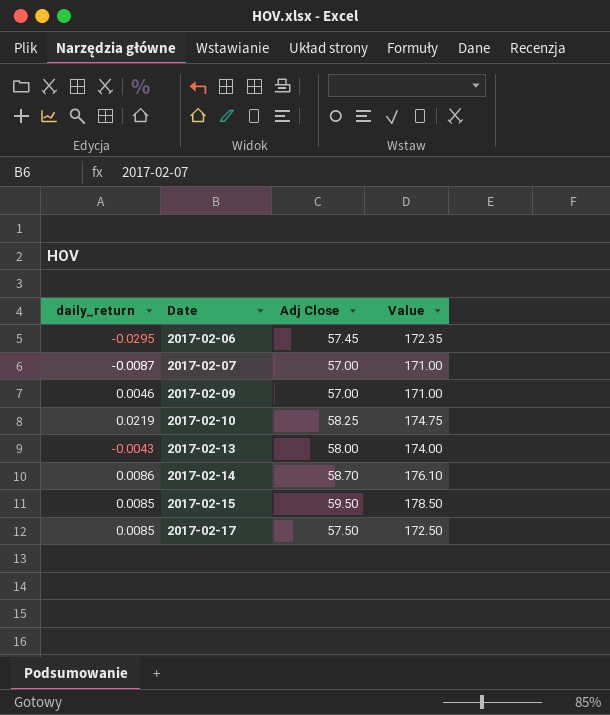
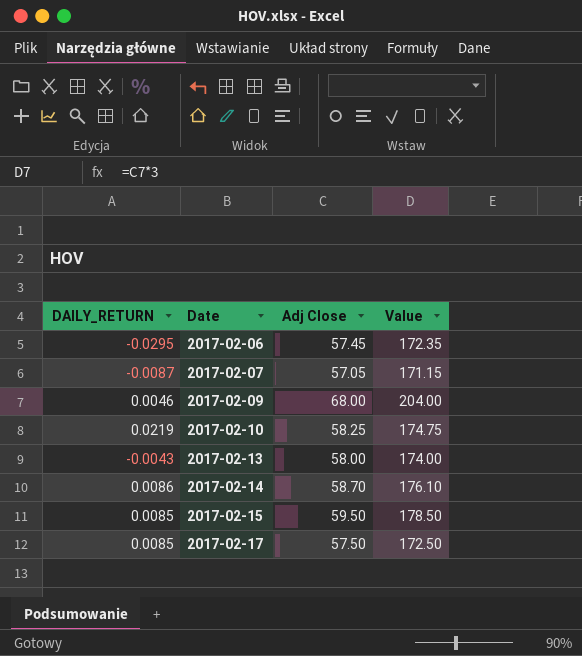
column name: daily_return -> DAILY_RETURN
2017-02-07 | Adj Close: 57.00 -> 57.05
2017-02-07 | Value: 171.00 -> 171.15
2017-02-09 | Adj Close: 57.00 -> 68.00
2017-02-09 | Value: 171.00 -> 204.00

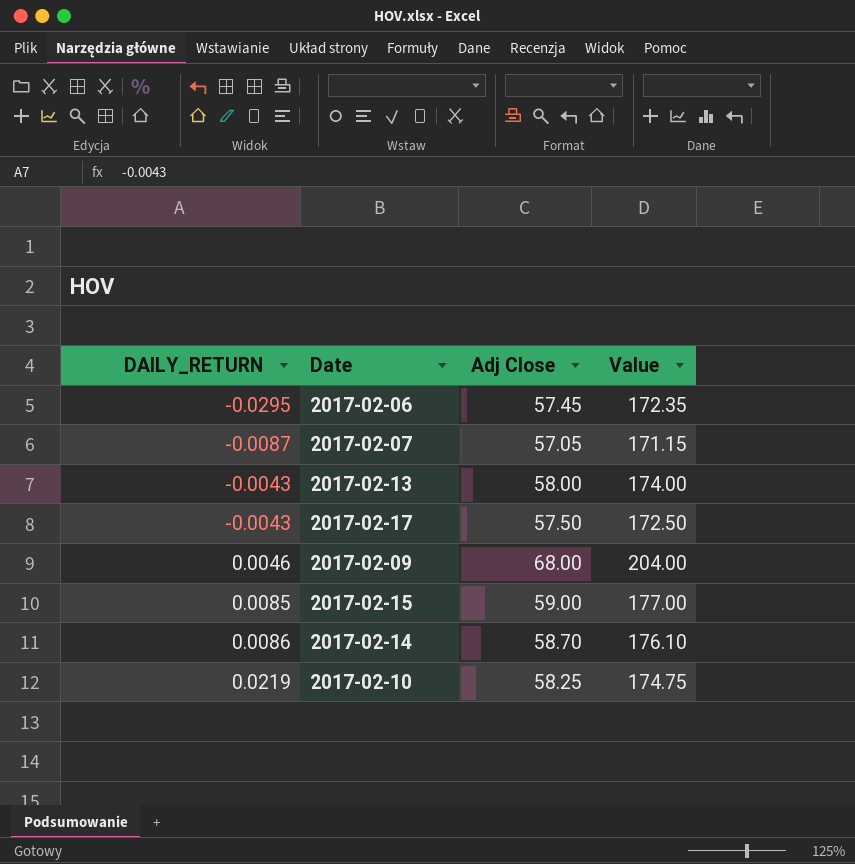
row order: Date ascending -> DAILY_RETURN ascending
2017-02-17 | DAILY_RETURN: 0.0085 -> -0.0043
2017-02-15 | Adj Close: 59.50 -> 59.00
2017-02-15 | Value: 178.50 -> 177.00

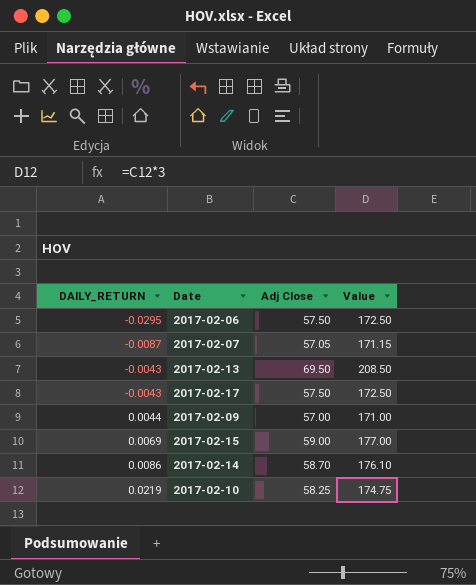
2017-02-06 | Adj Close: 57.45 -> 57.50
2017-02-06 | Value: 172.35 -> 172.50
2017-02-13 | Adj Close: 58.00 -> 69.50
2017-02-13 | Value: 174.00 -> 208.50
2017-02-09 | DAILY_RETURN: 0.0046 -> 0.0044
2017-02-09 | Adj Close: 68.00 -> 57.00
2017-02-09 | Value: 204.00 -> 171.00
2017-02-15 | DAILY_RETURN: 0.0085 -> 0.0069

